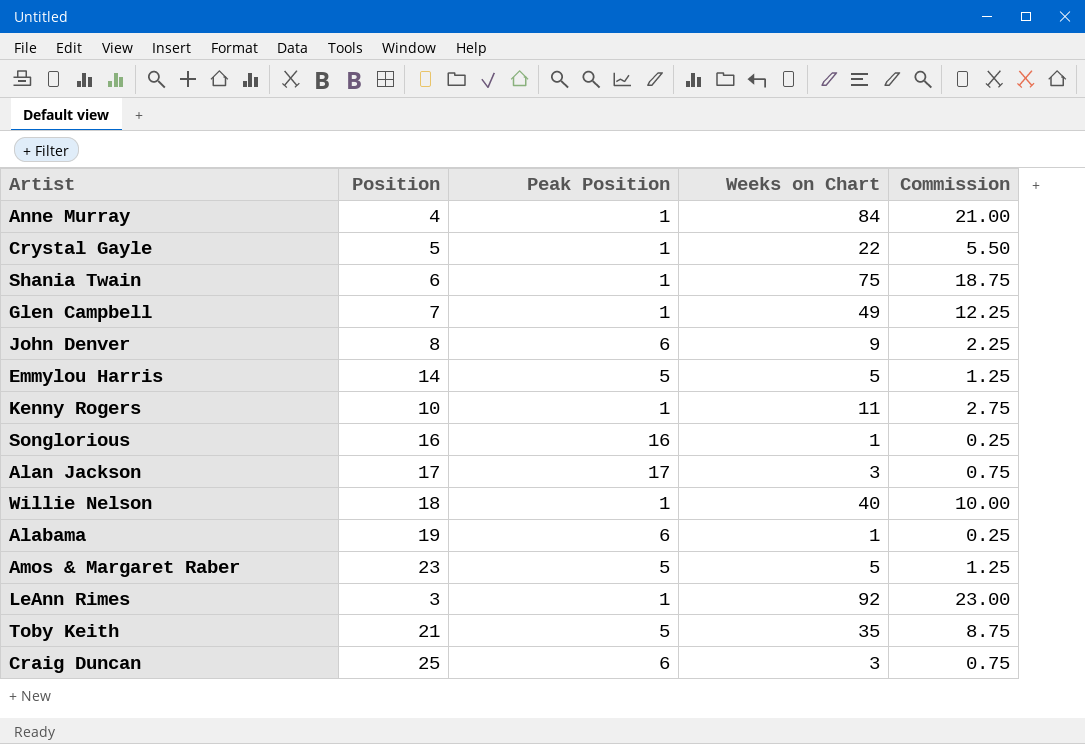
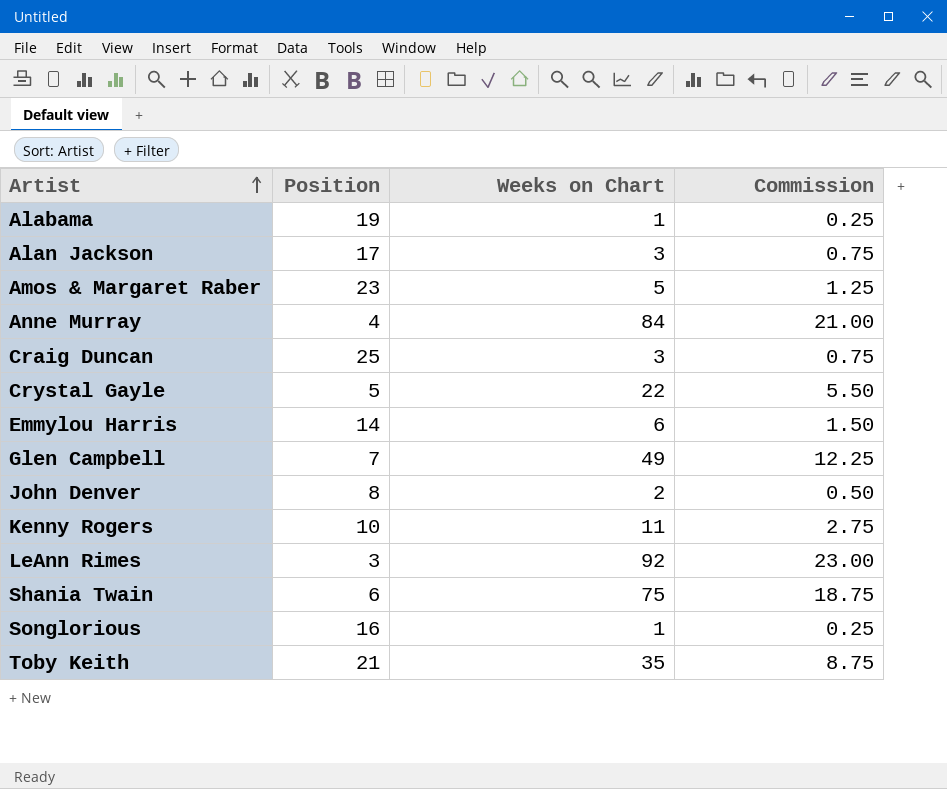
row order: none -> Artist ascending
column Peak Position | position: 3 -> none
row Willie Nelson: 18 | 1 | 40 | 10.00 -> none
Emmylou Harris | Weeks on Chart: 5 -> 6
Emmylou Harris | Commission: 1.25 -> 1.50
John Denver | Weeks on Chart: 9 -> 2
John Denver | Commission: 2.25 -> 0.50

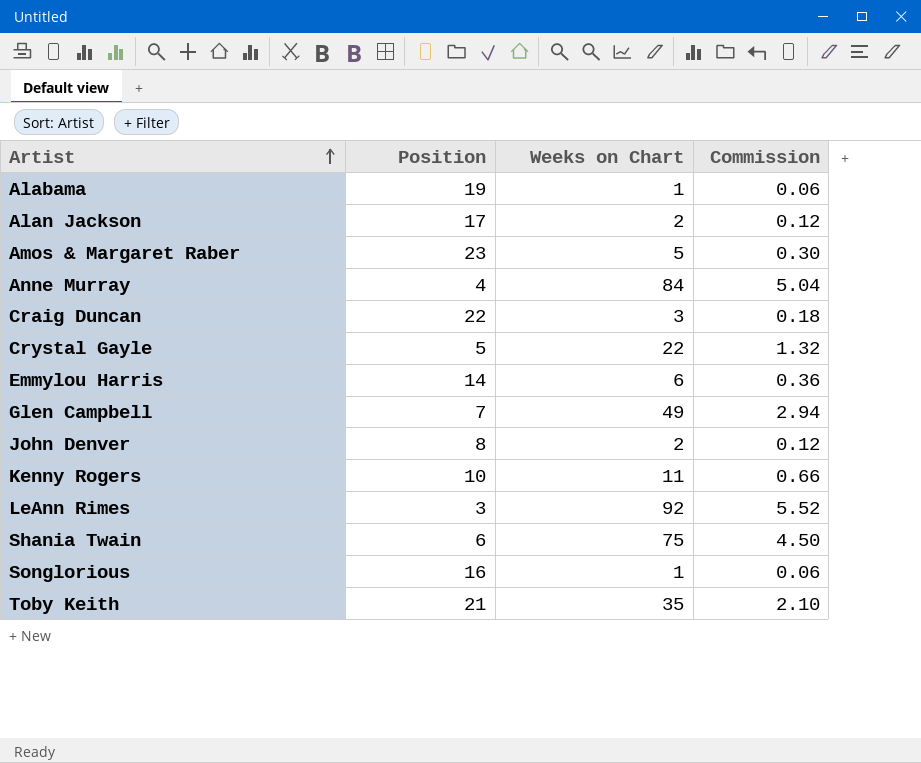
column Commission | formula: [Weeks on Chart] * 0.25 -> [Weeks on Chart] * 0.06
Alan Jackson | Weeks on Chart: 3 -> 2
Craig Duncan | Position: 25 -> 22

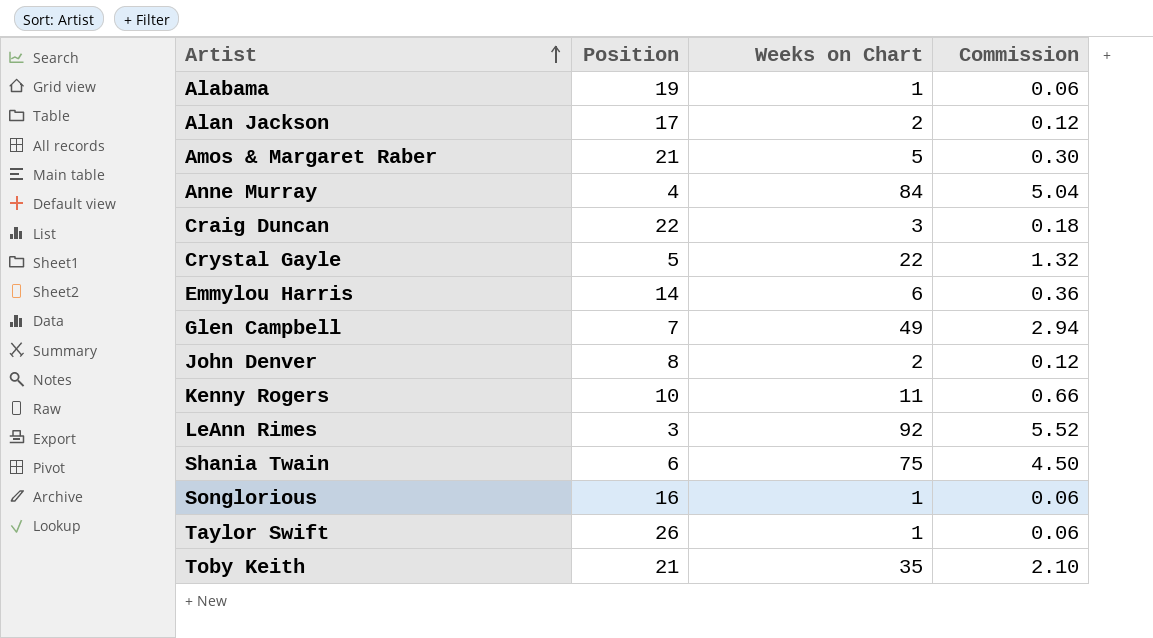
Amos & Margaret Raber | Position: 23 -> 21
row Taylor Swift: none -> 26 | 1 | 0.06

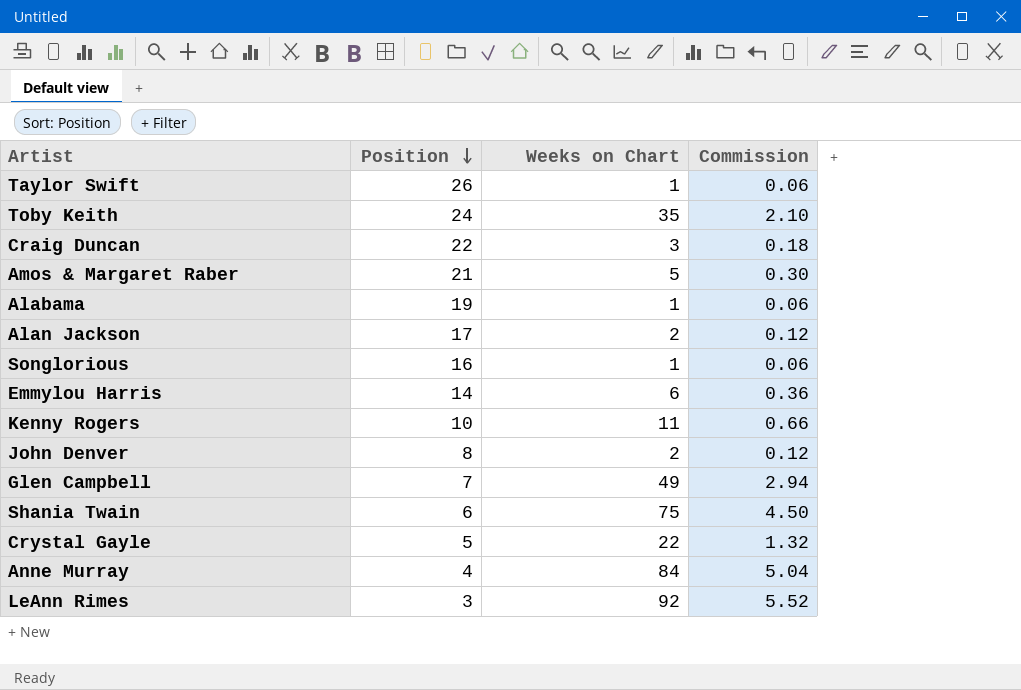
row order: Artist ascending -> Position descending
Toby Keith | Position: 21 -> 24

